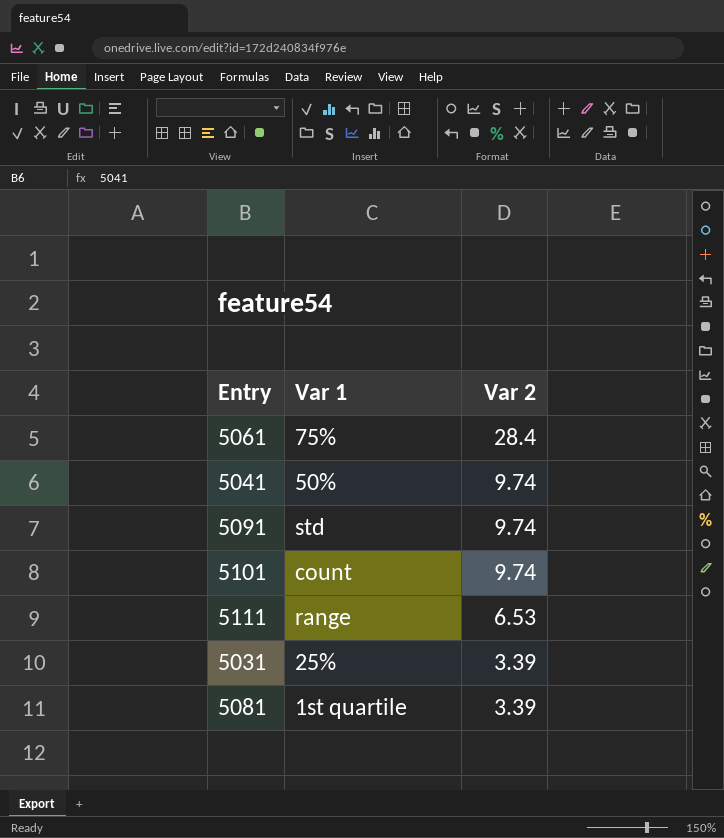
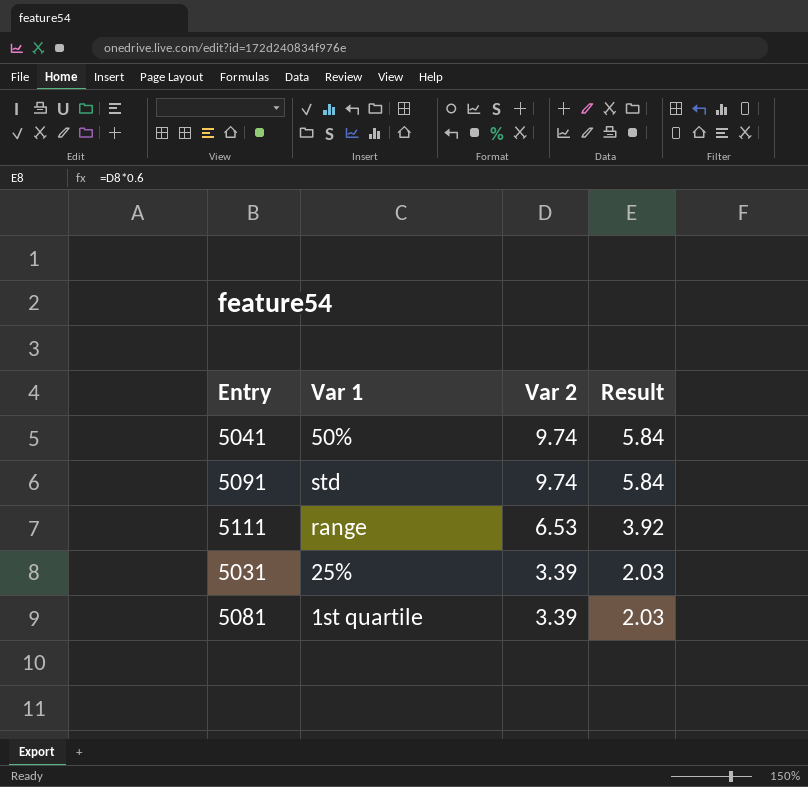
column Result | formula: none -> [Var 2] * 0.6
row 5061: 75% | 28.4 -> none
row 5101: count | 9.74 -> none

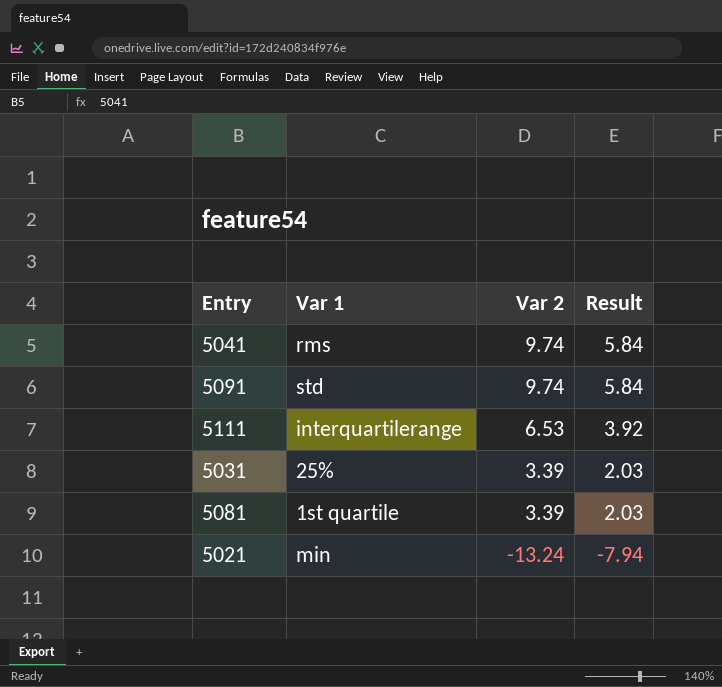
5041 | Var 1: 50% -> rms
5111 | Var 1: range -> interquartilerange
row 5021: none -> min | -13.24 | -7.94

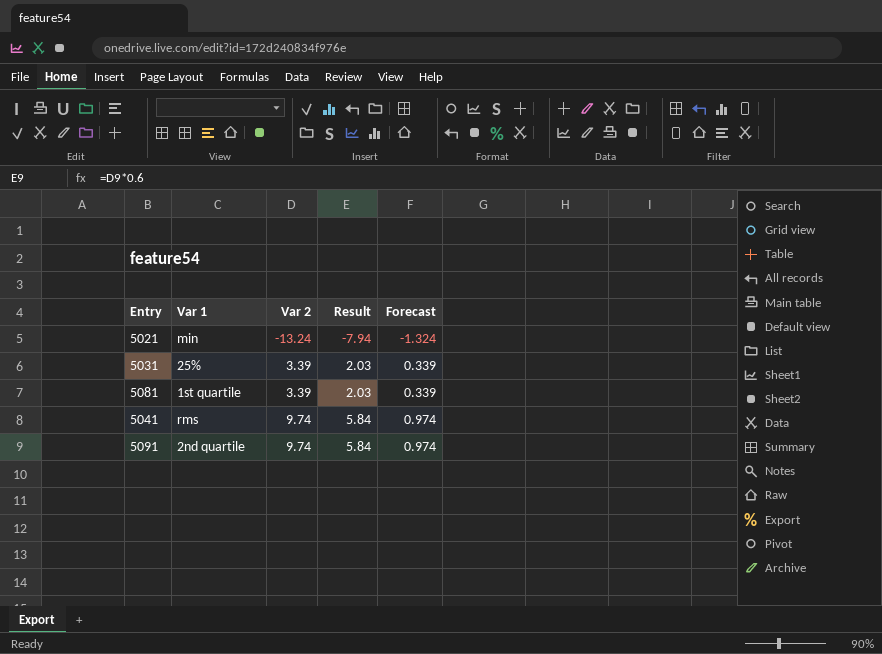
row order: Var 2 descending -> Var 2 ascending
column Forecast | formula: none -> [Var 2] * 0.1
row 5111: interquartilerange | 6.53 | 3.92 -> none
5091 | Var 1: std -> 2nd quartile

